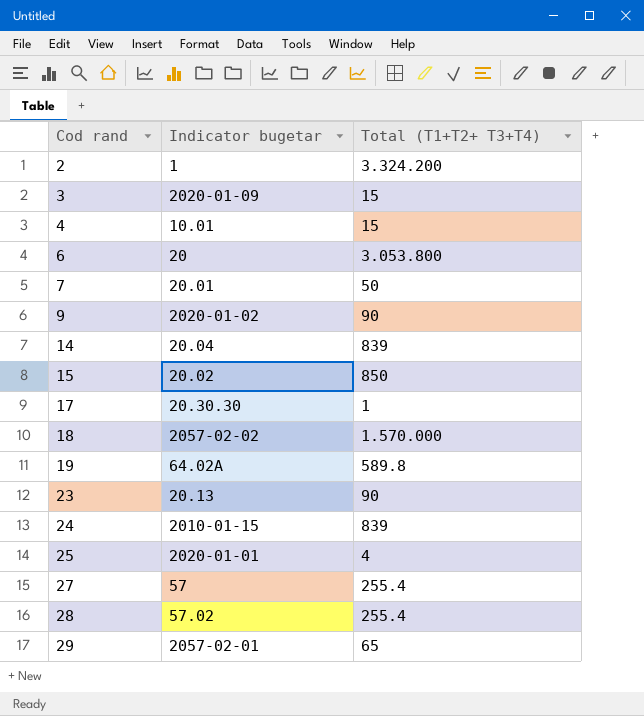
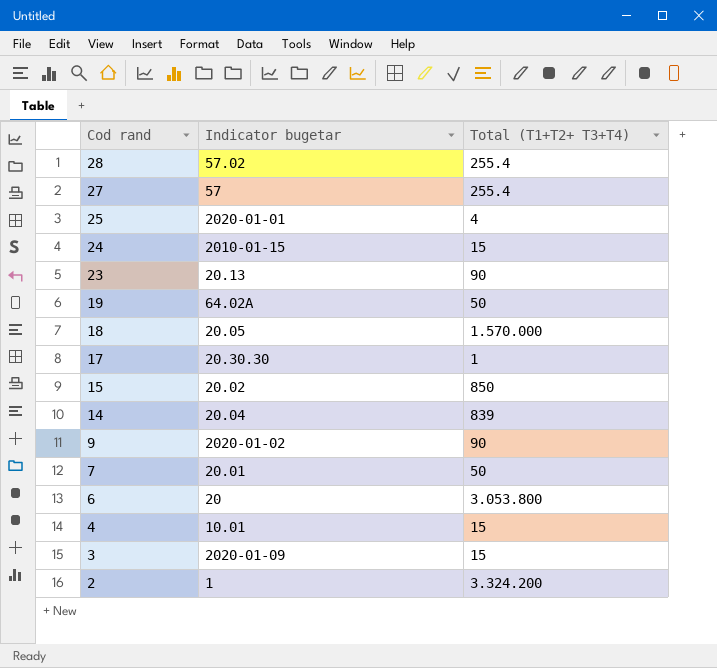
row order: Cod rand ascending -> Cod rand descending
row 29: 2057-02-01 | 65 -> none
24 | Total (T1+T2+ T3+T4): 839 -> 15
19 | Total (T1+T2+ T3+T4): 589.8 -> 50
18 | Indicator bugetar: 2057-02-02 -> 20.05

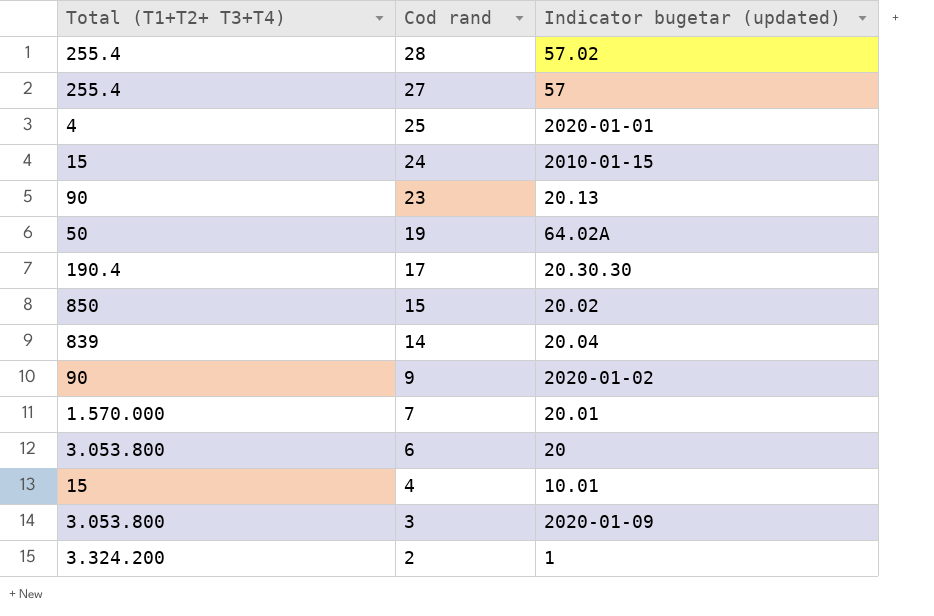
column Total (T1+T2+ T3+T4) | position: 3 -> 1
column name: Indicator bugetar -> Indicator bugetar (updated)
row 18: 20.05 | 1.570.000 -> none
17 | Total (T1+T2+ T3+T4): 1 -> 190.4
7 | Total (T1+T2+ T3+T4): 50 -> 1.570.000
3 | Total (T1+T2+ T3+T4): 15 -> 3.053.800

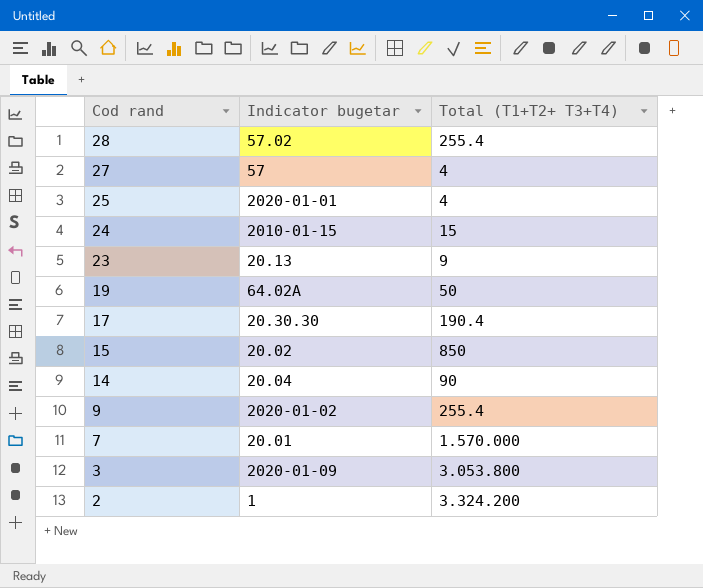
column name: Indicator bugetar (updated) -> Indicator bugetar
column Total (T1+T2+ T3+T4) | position: 1 -> 3
row 6: 3.053.800 | 20 -> none
row 4: 15 | 10.01 -> none
27 | Total (T1+T2+ T3+T4): 255.4 -> 4
23 | Total (T1+T2+ T3+T4): 90 -> 9
14 | Total (T1+T2+ T3+T4): 839 -> 90
9 | Total (T1+T2+ T3+T4): 90 -> 255.4

